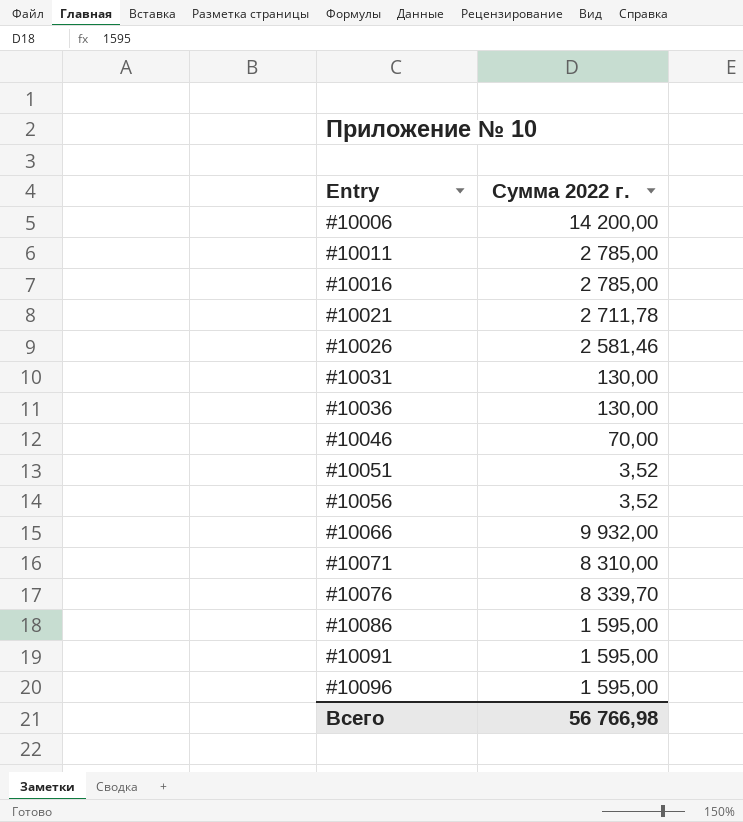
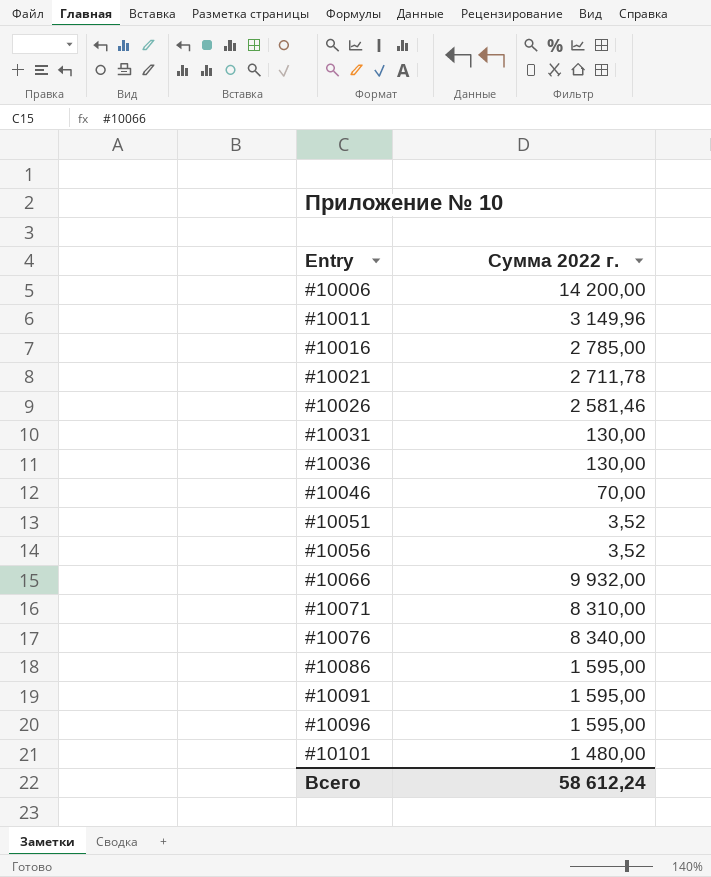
#10011 | Сумма 2022 г.: 2 785,00 -> 3 149,96
#10076 | Сумма 2022 г.: 8 339,70 -> 8 340,00
row #10101: none -> 1 480,00
Всего | Сумма 2022 г.: 56 766,98 -> 58 612,24

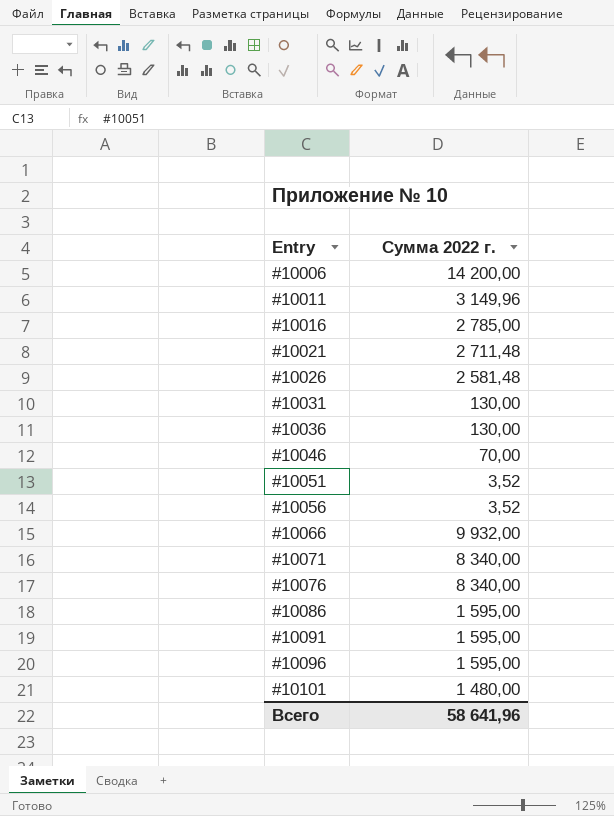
#10021 | Сумма 2022 г.: 2 711,78 -> 2 711,48
#10026 | Сумма 2022 г.: 2 581,46 -> 2 581,48
#10071 | Сумма 2022 г.: 8 310,00 -> 8 340,00
Всего | Сумма 2022 г.: 58 612,24 -> 58 641,96

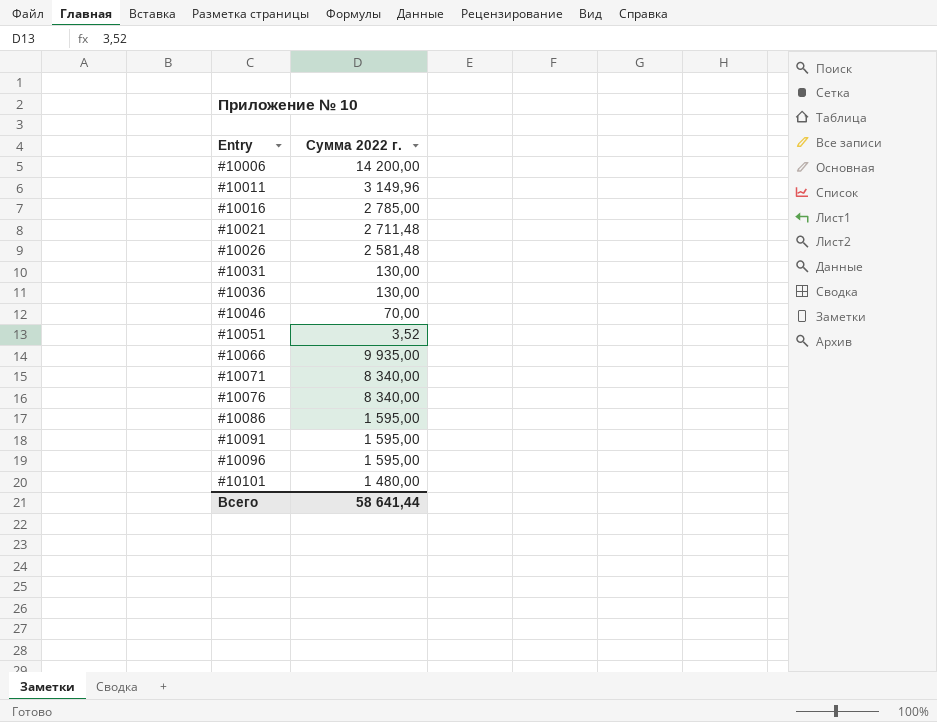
row #10056: 3,52 -> none
#10066 | Сумма 2022 г.: 9 932,00 -> 9 935,00
Всего | Сумма 2022 г.: 58 641,96 -> 58 641,44

